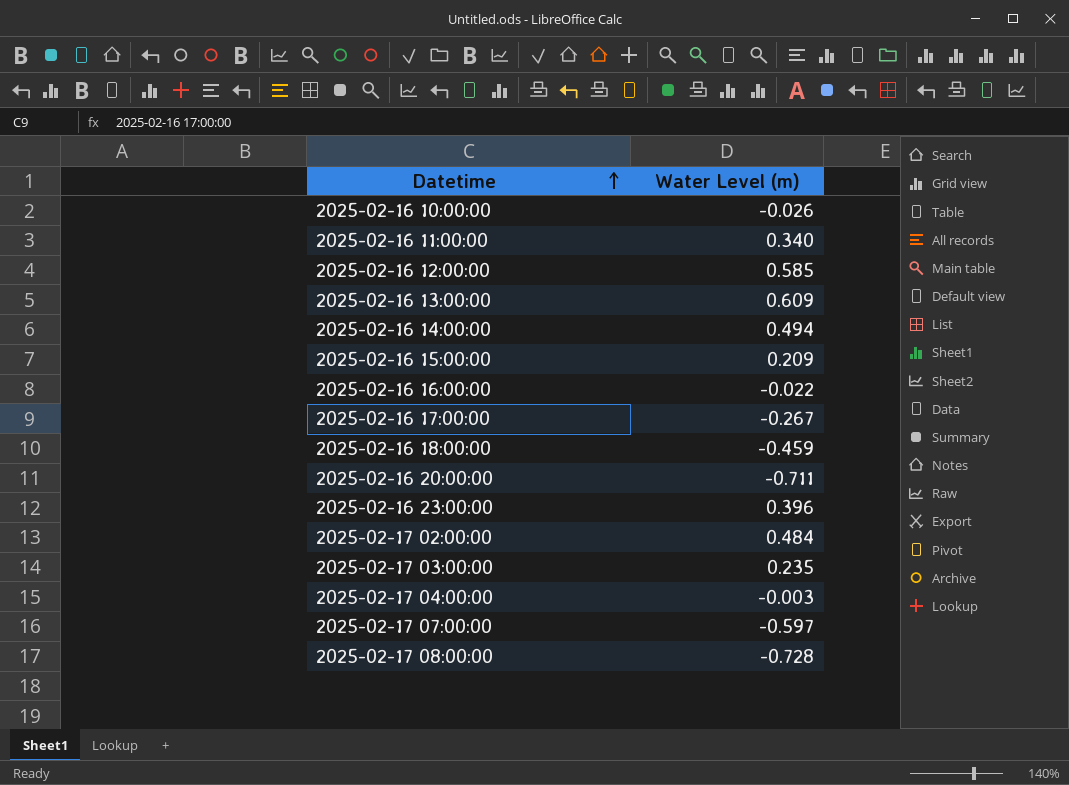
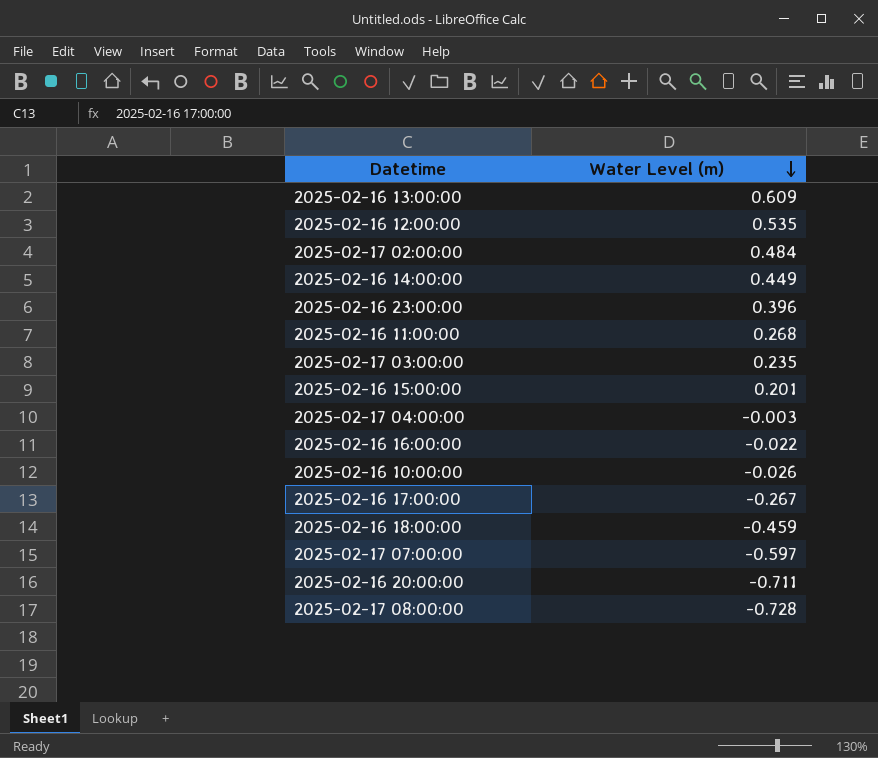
row order: Datetime ascending -> Water Level (m) descending
2025-02-16 12:00:00 | Water Level (m): 0.585 -> 0.535
2025-02-16 14:00:00 | Water Level (m): 0.494 -> 0.449
2025-02-16 11:00:00 | Water Level (m): 0.340 -> 0.268
2025-02-16 15:00:00 | Water Level (m): 0.209 -> 0.201

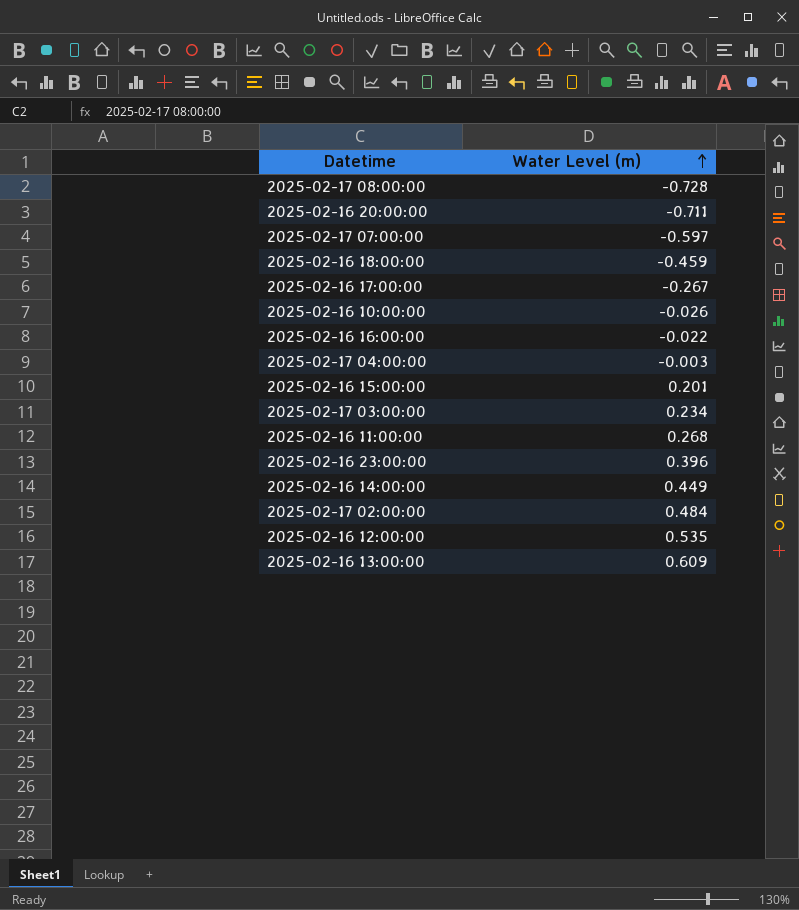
row order: Water Level (m) descending -> Water Level (m) ascending
2025-02-17 03:00:00 | Water Level (m): 0.235 -> 0.234

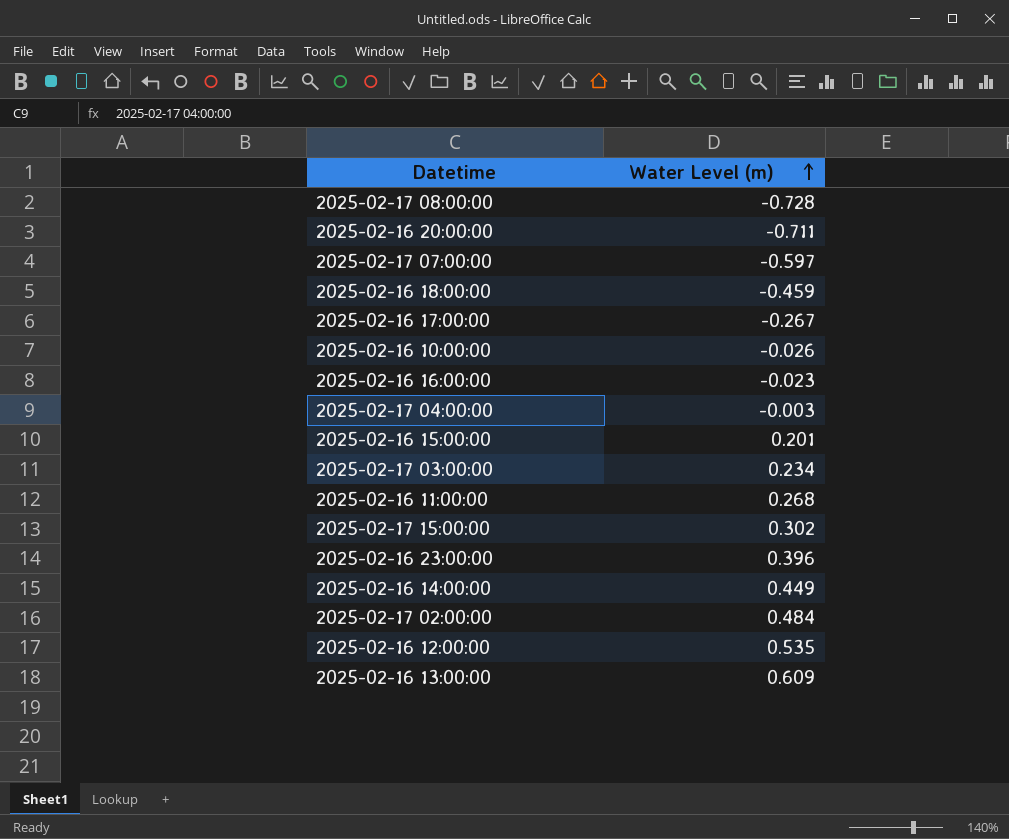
2025-02-16 16:00:00 | Water Level (m): -0.022 -> -0.023
row 2025-02-17 15:00:00: none -> 0.302

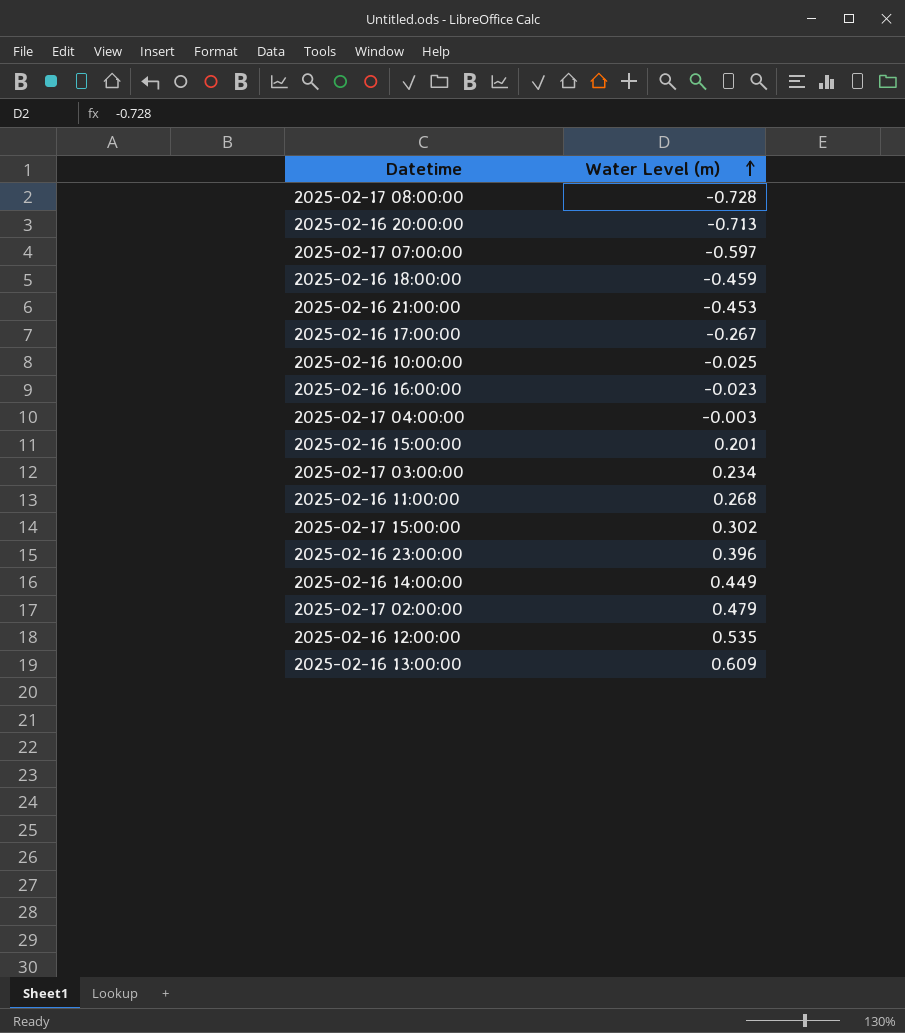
2025-02-16 20:00:00 | Water Level (m): -0.711 -> -0.713
row 2025-02-16 21:00:00: none -> -0.453
2025-02-16 10:00:00 | Water Level (m): -0.026 -> -0.025
2025-02-17 02:00:00 | Water Level (m): 0.484 -> 0.479

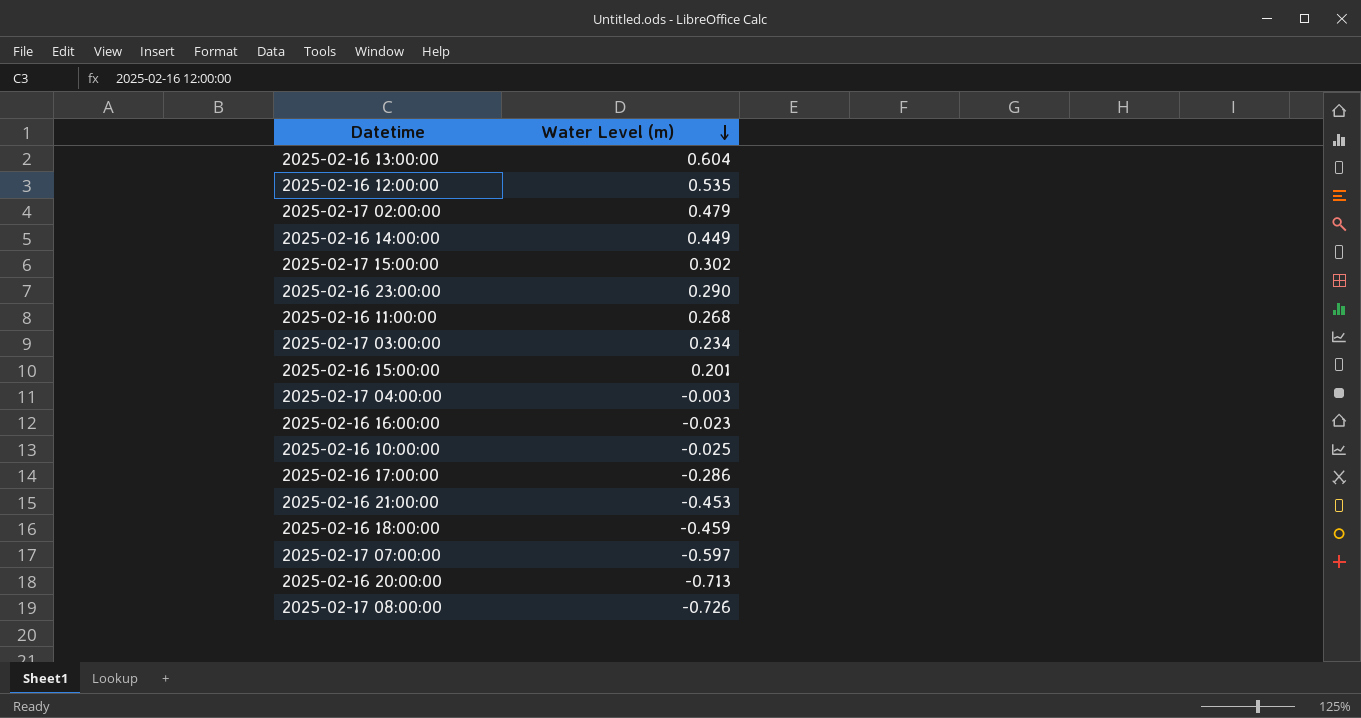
row order: Water Level (m) ascending -> Water Level (m) descending
2025-02-16 13:00:00 | Water Level (m): 0.609 -> 0.604
2025-02-16 23:00:00 | Water Level (m): 0.396 -> 0.290
2025-02-16 17:00:00 | Water Level (m): -0.267 -> -0.286
2025-02-17 08:00:00 | Water Level (m): -0.728 -> -0.726

